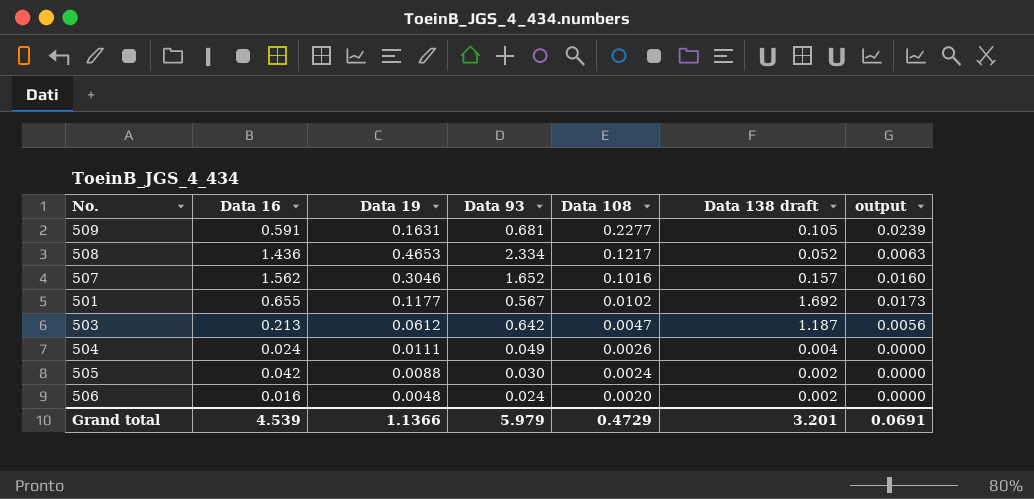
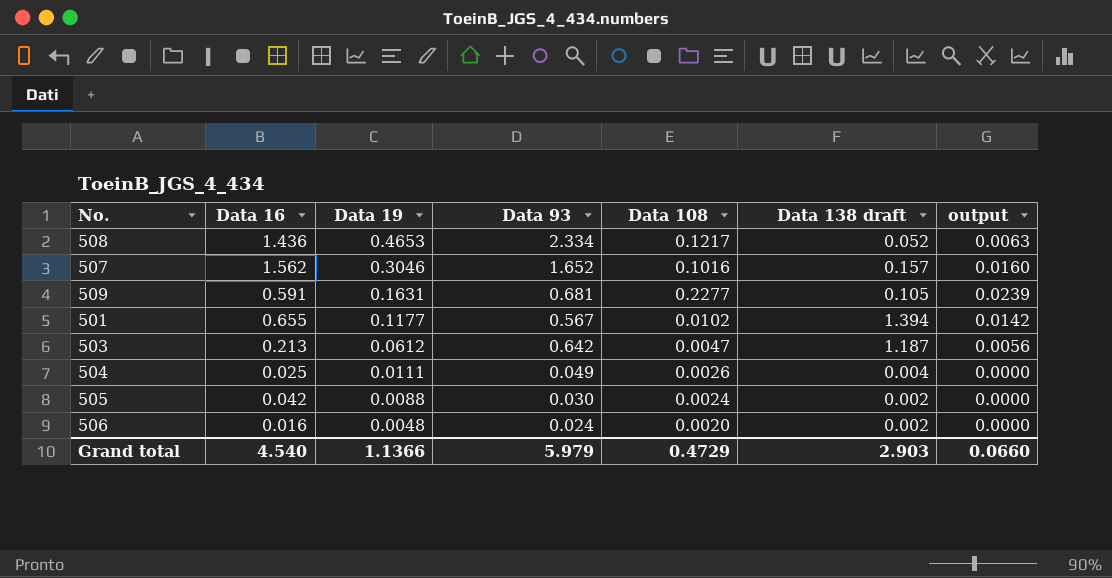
row order: Data 108 descending -> Data 19 descending
501 | Data 138 draft: 1.692 -> 1.394
501 | output: 0.0173 -> 0.0142
504 | Data 16: 0.024 -> 0.025
Grand total | Data 16: 4.539 -> 4.540
Grand total | Data 138 draft: 3.201 -> 2.903
Grand total | output: 0.0691 -> 0.0660

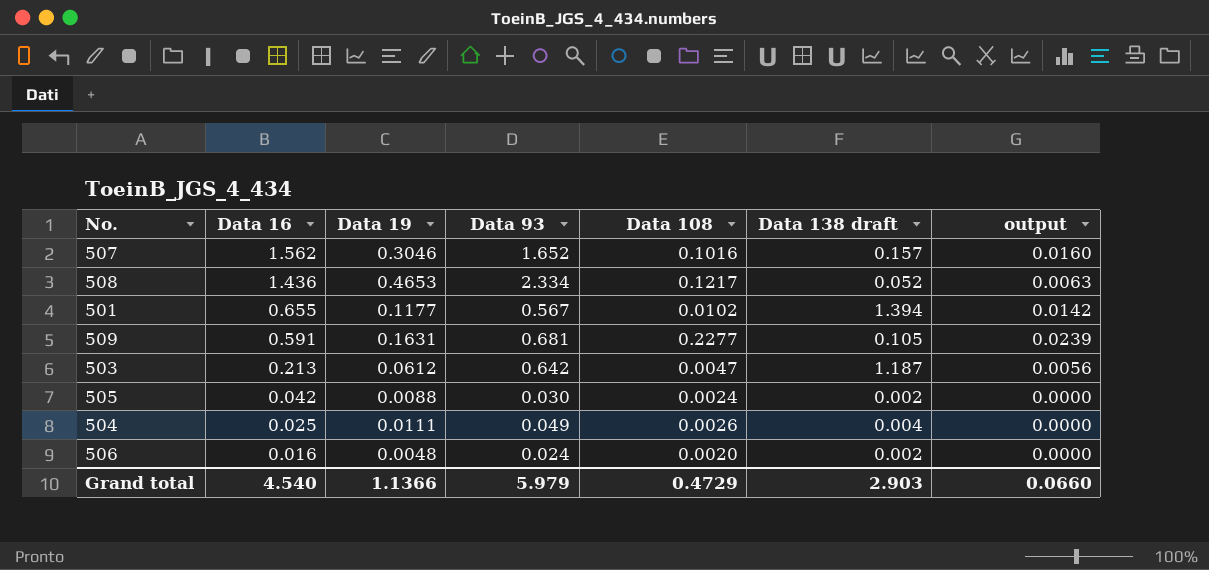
row order: Data 19 descending -> Data 16 descending

